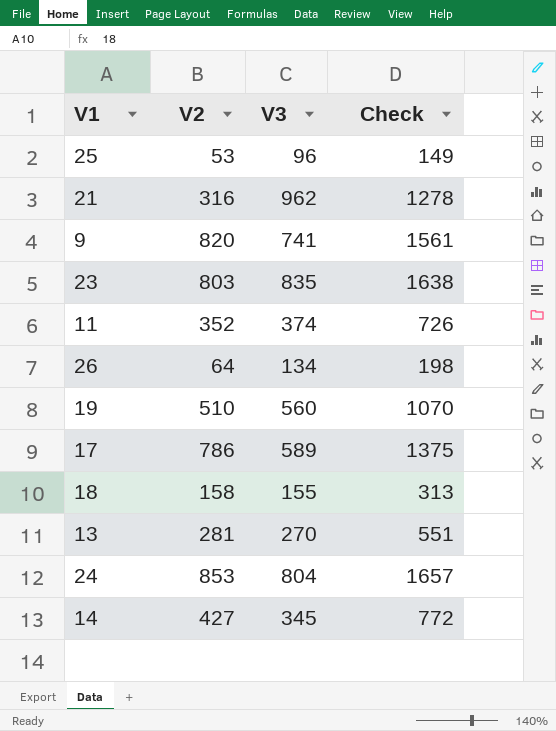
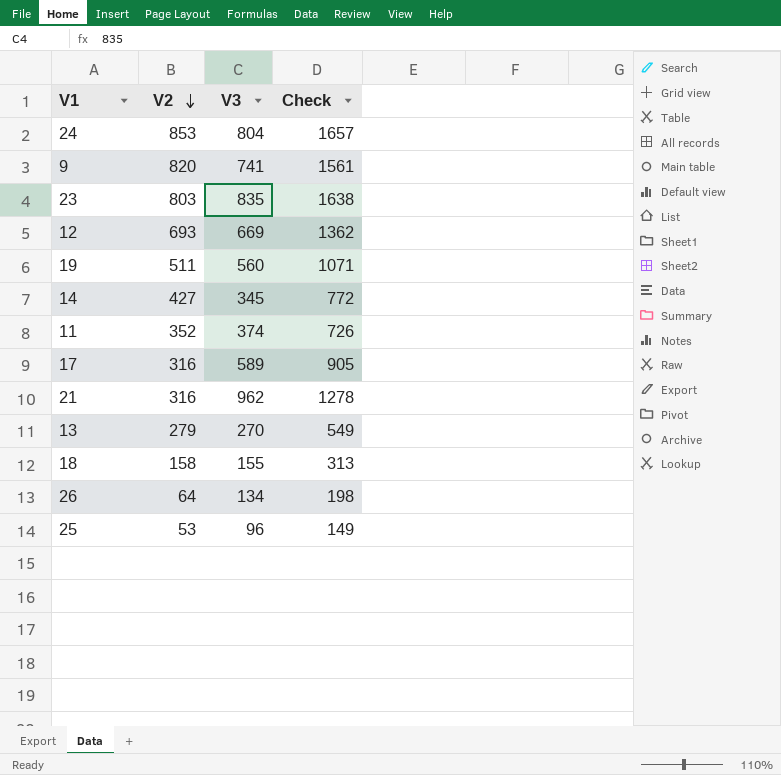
row order: none -> V2 descending
row 12: none -> 693 | 669 | 1362
19 | V2: 510 -> 511
19 | Check: 1070 -> 1071
17 | V2: 786 -> 316
17 | Check: 1375 -> 905
13 | V2: 281 -> 279
13 | Check: 551 -> 549

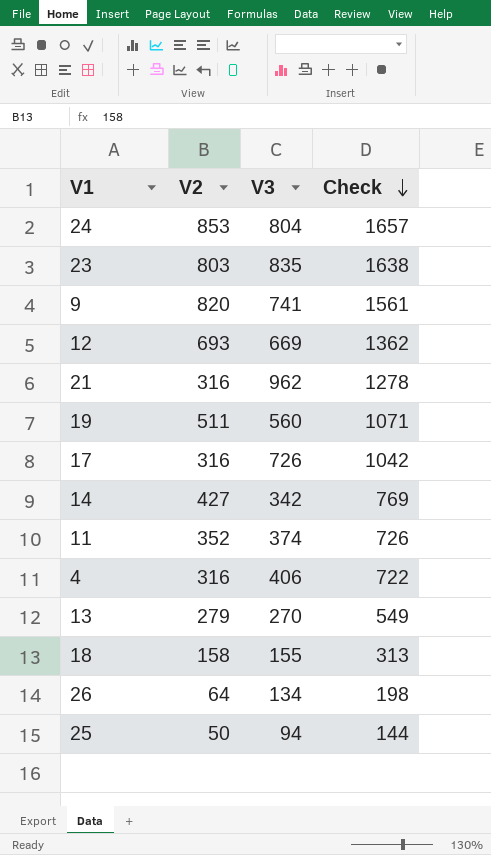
row order: V2 descending -> Check descending
17 | V3: 589 -> 726
17 | Check: 905 -> 1042
14 | V3: 345 -> 342
14 | Check: 772 -> 769
row 4: none -> 316 | 406 | 722
25 | V2: 53 -> 50
25 | V3: 96 -> 94
25 | Check: 149 -> 144

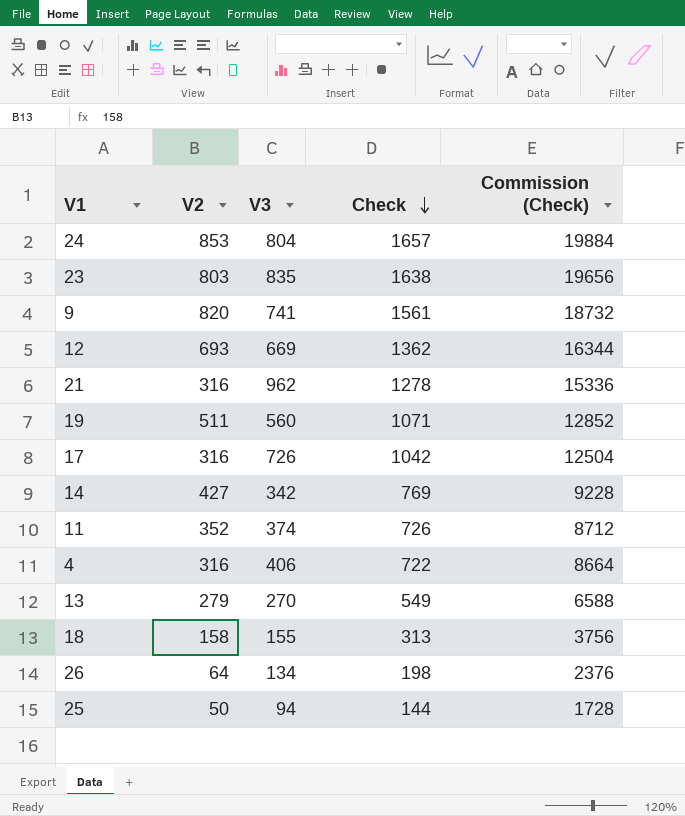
column Commission (Check) | formula: none -> [Check] * 12

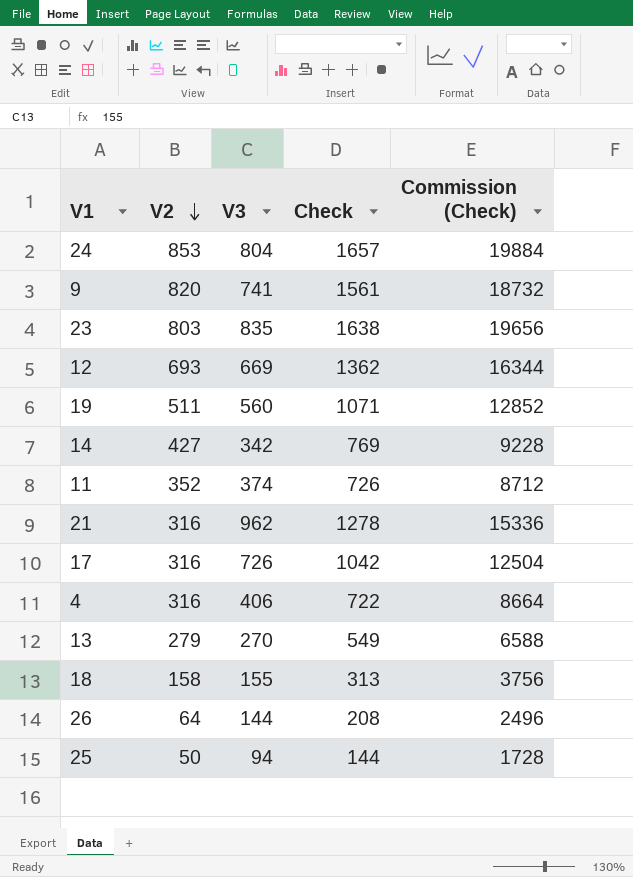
row order: Check descending -> V2 descending
26 | V3: 134 -> 144
26 | Check: 198 -> 208
26 | Commission (Check): 2376 -> 2496

